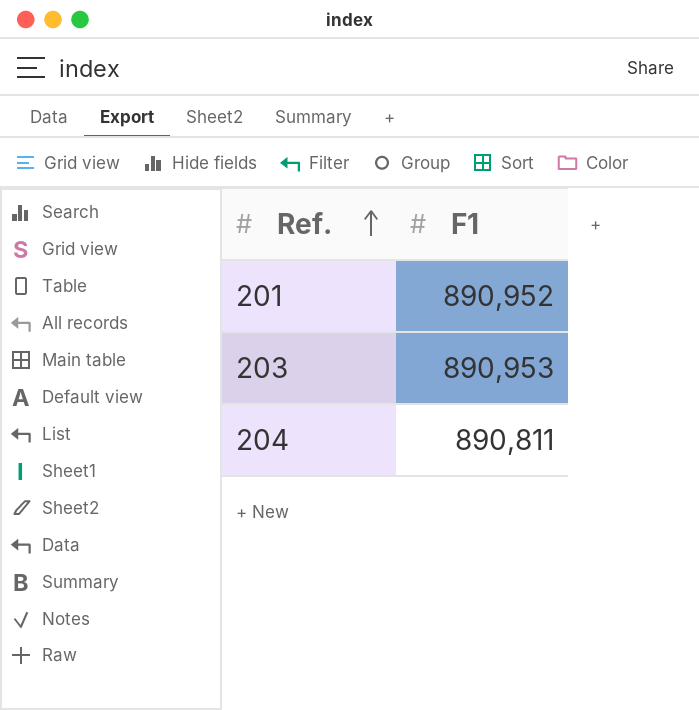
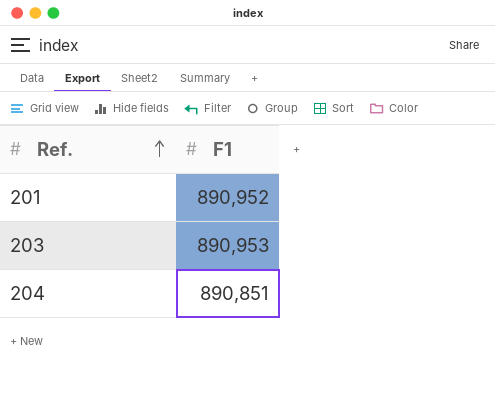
204 | F1: 890,811 -> 890,851

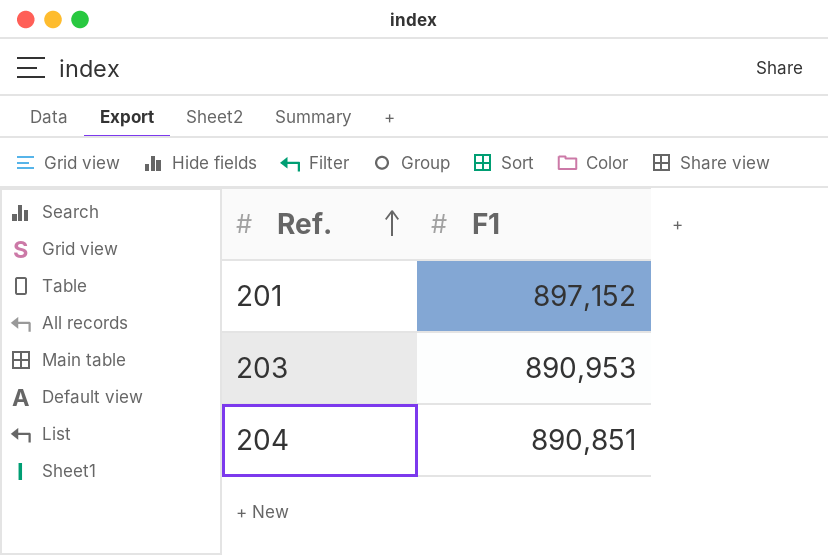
201 | F1: 890,952 -> 897,152

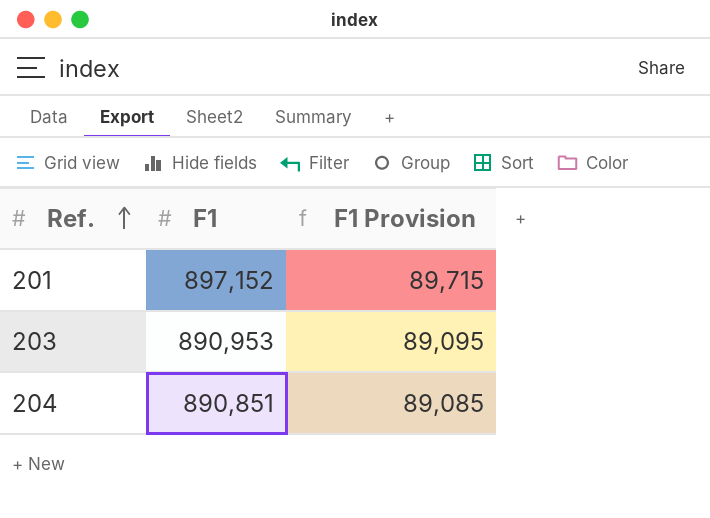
column F1 Provision | formula: none -> [F1] * 0.1

